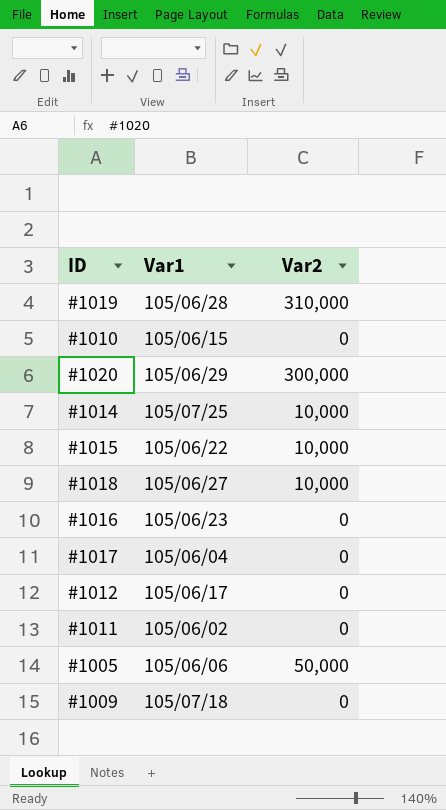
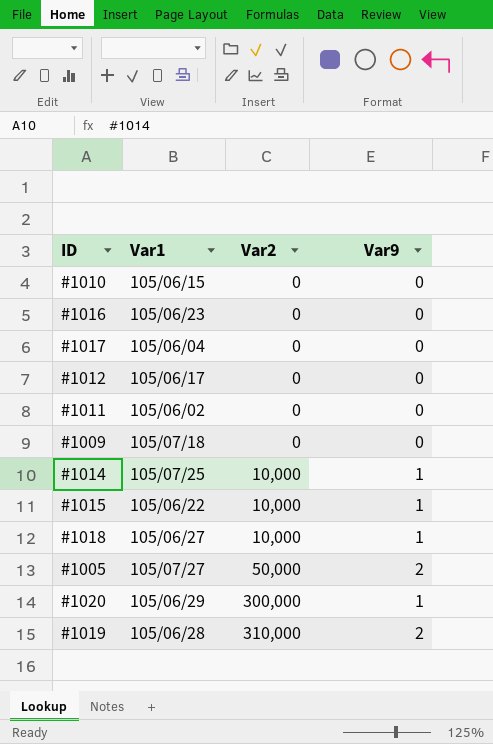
row order: none -> Var2 ascending
column Var9 | position: none -> 4
#1005 | Var1: 105/06/06 -> 105/07/27

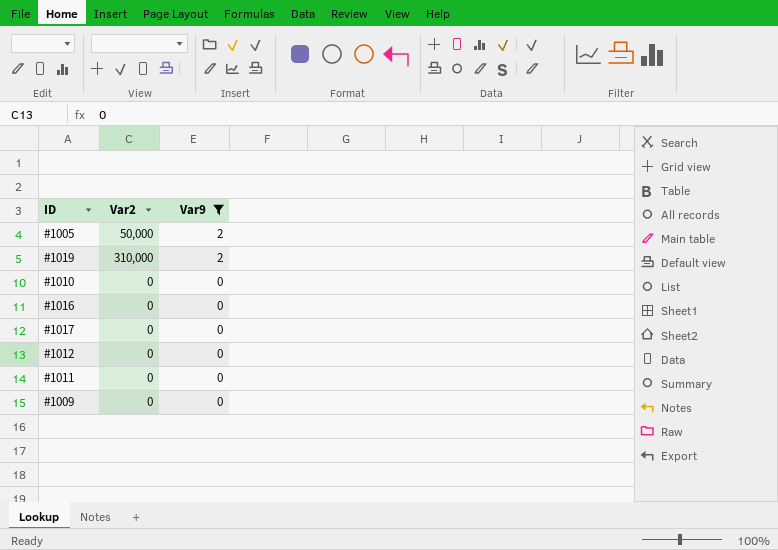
filter: none -> Var9 != 1
row order: Var2 ascending -> Var9 descending
column Var1 | position: 2 -> none

